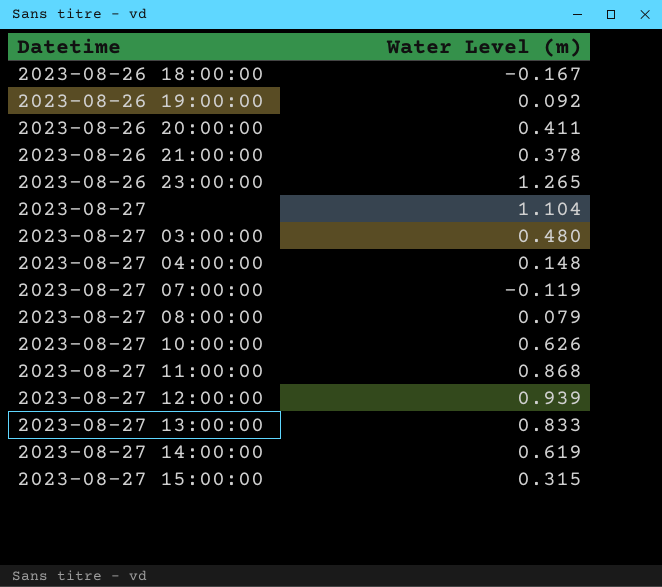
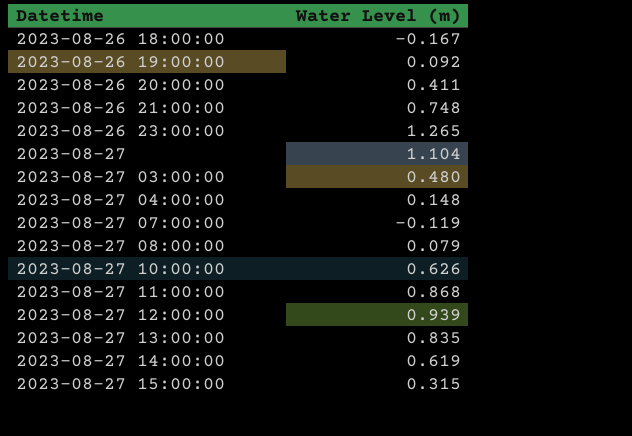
2023-08-26 21:00:00 | Water Level (m): 0.378 -> 0.748
2023-08-27 13:00:00 | Water Level (m): 0.833 -> 0.835

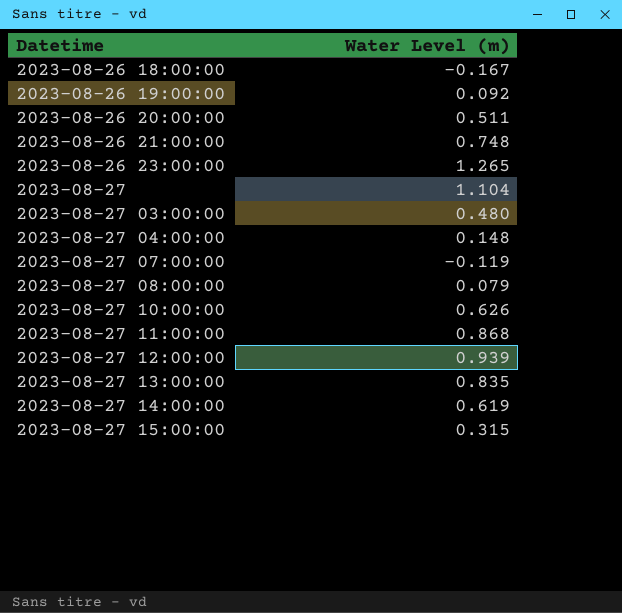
2023-08-26 20:00:00 | Water Level (m): 0.411 -> 0.511

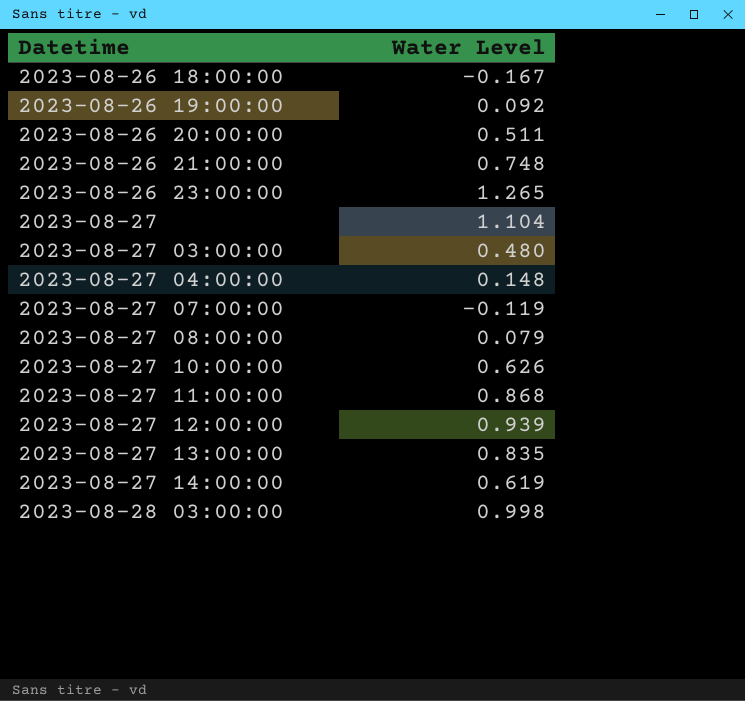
column name: Water Level (m) -> Water Level
row 2023-08-27 15:00:00: 0.315 -> none
row 2023-08-28 03:00:00: none -> 0.998

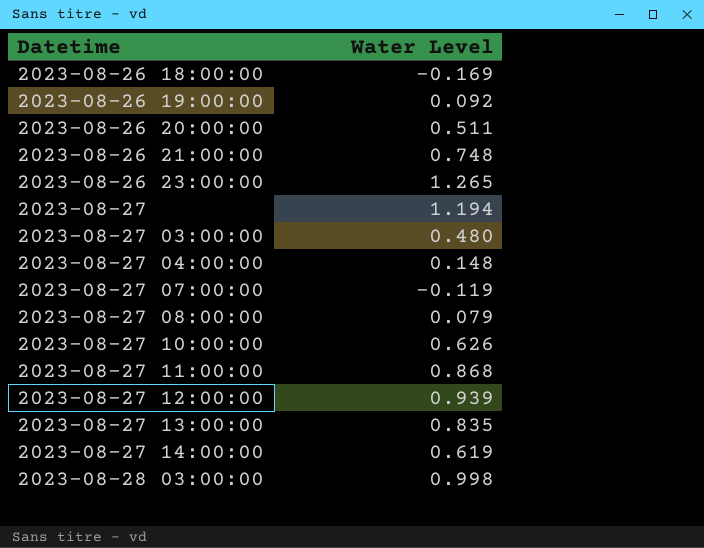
2023-08-26 18:00:00 | Water Level: -0.167 -> -0.169
2023-08-27 | Water Level: 1.104 -> 1.194

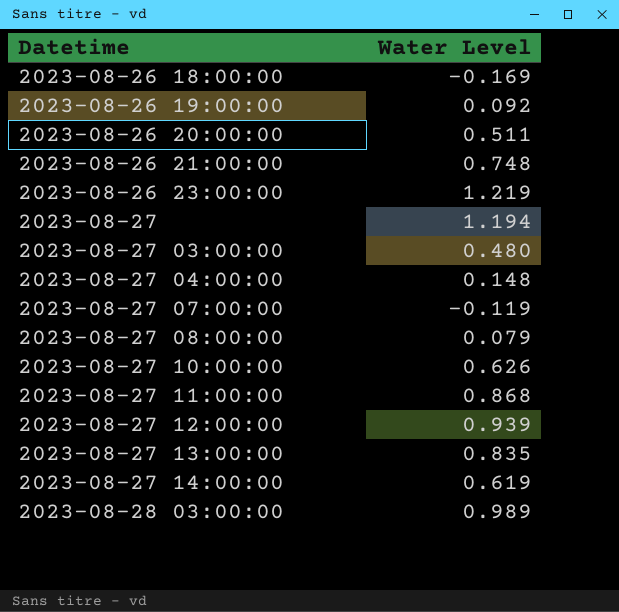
2023-08-26 23:00:00 | Water Level: 1.265 -> 1.219
2023-08-28 03:00:00 | Water Level: 0.998 -> 0.989

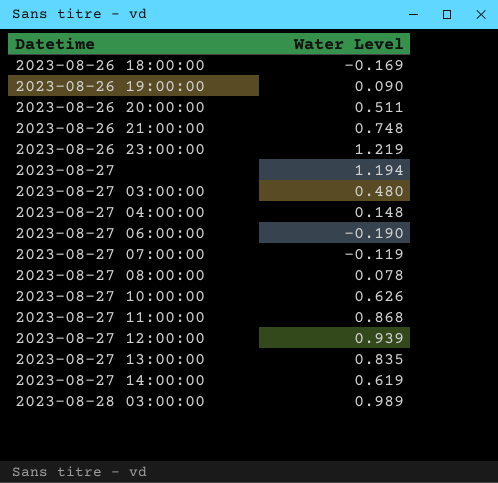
2023-08-26 19:00:00 | Water Level: 0.092 -> 0.090
row 2023-08-27 06:00:00: none -> -0.190
2023-08-27 08:00:00 | Water Level: 0.079 -> 0.078

